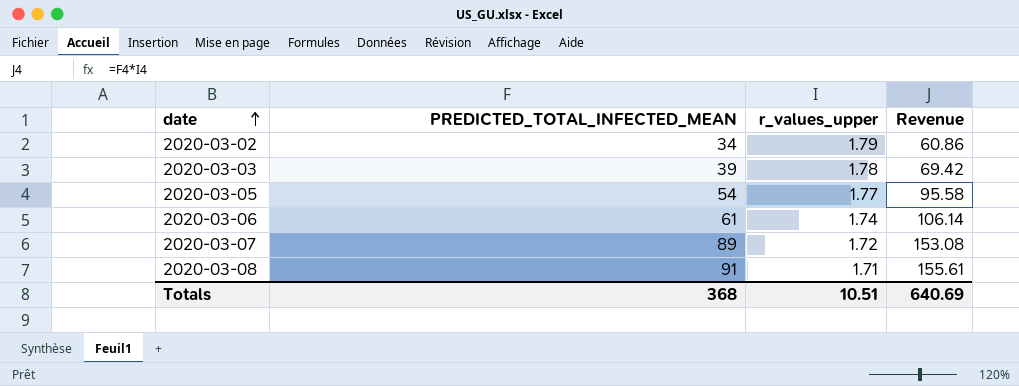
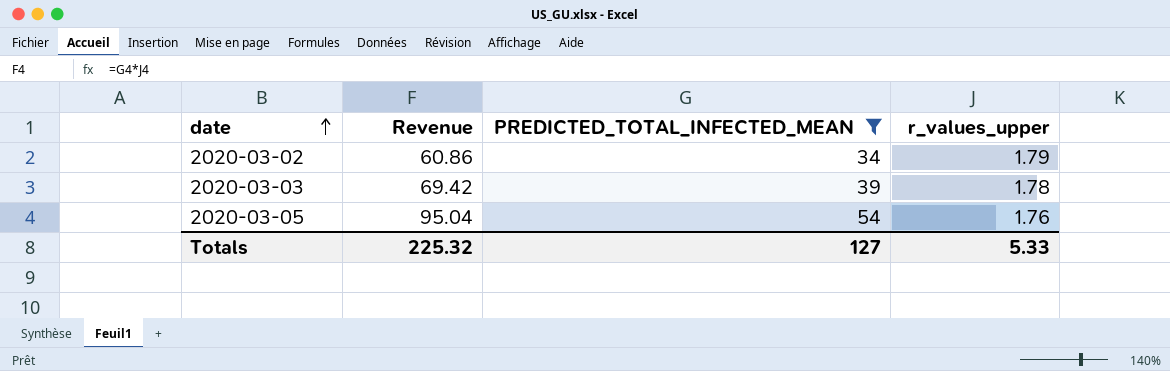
filter: none -> PREDICTED_TOTAL_INFECTED_MEAN <= 54
column Revenue | position: 4 -> 2
2020-03-05 | Revenue: 95.58 -> 95.04
2020-03-05 | r_values_upper: 1.77 -> 1.76
Totals | Revenue: 640.69 -> 225.32
Totals | PREDICTED_TOTAL_INFECTED_MEAN: 368 -> 127
Totals | r_values_upper: 10.51 -> 5.33

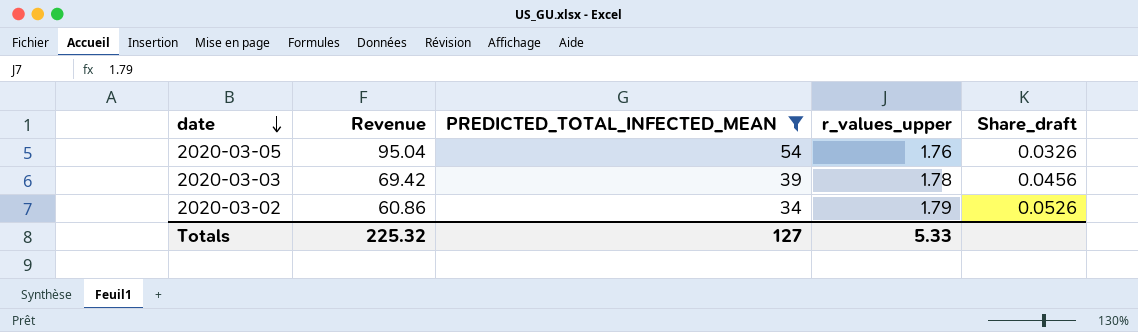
row order: date ascending -> date descending
column Share_draft | formula: none -> [r_values_upper] / [PREDICTED_TOTAL_INFECTED_MEAN]

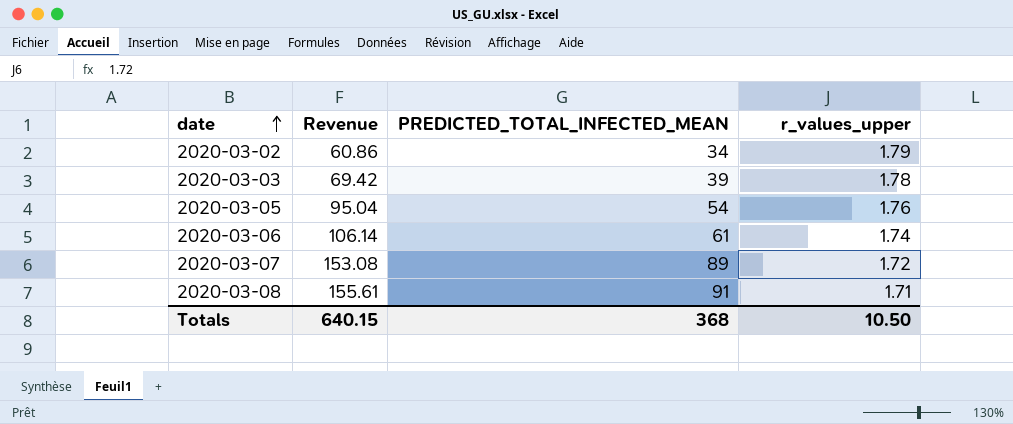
filter: PREDICTED_TOTAL_INFECTED_MEAN <= 54 -> none
row order: date descending -> date ascending
column Share_draft | formula: [r_values_upper] / [PREDICTED_TOTAL_INFECTED_MEAN] -> none
Totals | Revenue: 225.32 -> 640.15
Totals | PREDICTED_TOTAL_INFECTED_MEAN: 127 -> 368
Totals | r_values_upper: 5.33 -> 10.50

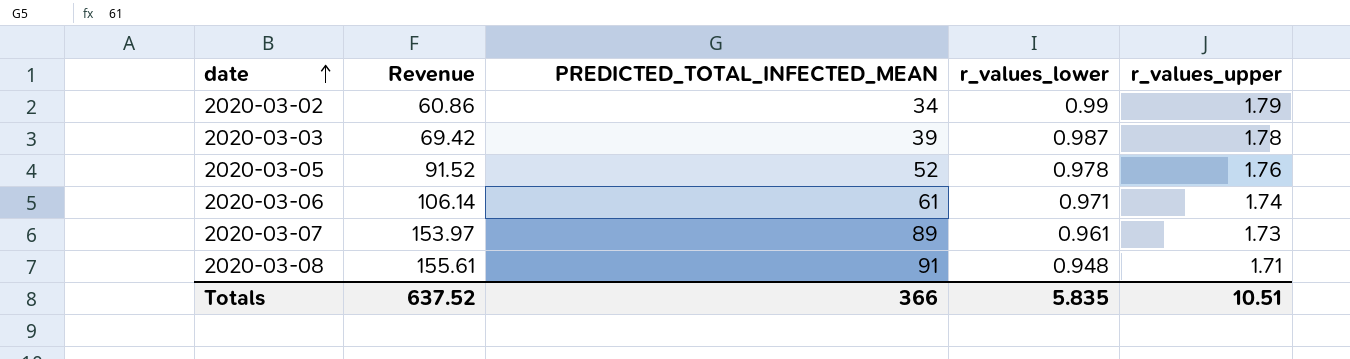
column r_values_lower | position: none -> 4
2020-03-05 | Revenue: 95.04 -> 91.52
2020-03-05 | PREDICTED_TOTAL_INFECTED_MEAN: 54 -> 52
2020-03-07 | Revenue: 153.08 -> 153.97
2020-03-07 | r_values_upper: 1.72 -> 1.73
Totals | Revenue: 640.15 -> 637.52
Totals | PREDICTED_TOTAL_INFECTED_MEAN: 368 -> 366
Totals | r_values_upper: 10.50 -> 10.51

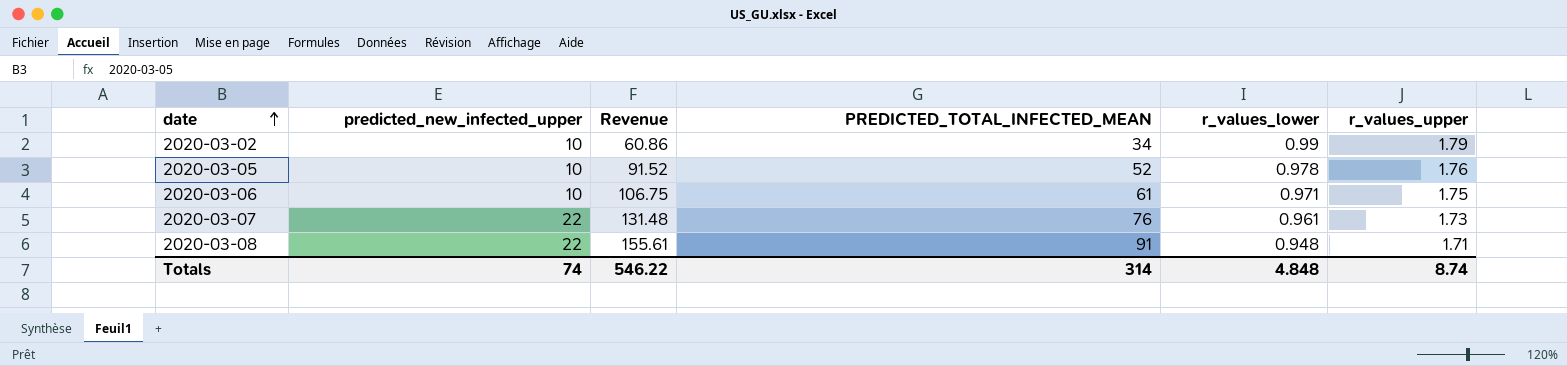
column predicted_new_infected_upper | position: none -> 2
row 2020-03-03: 69.42 | 39 | 0.987 | 1.78 -> none
2020-03-06 | Revenue: 106.14 -> 106.75
2020-03-06 | r_values_upper: 1.74 -> 1.75
2020-03-07 | Revenue: 153.97 -> 131.48
2020-03-07 | PREDICTED_TOTAL_INFECTED_MEAN: 89 -> 76
Totals | Revenue: 637.52 -> 546.22
Totals | PREDICTED_TOTAL_INFECTED_MEAN: 366 -> 314
Totals | r_values_lower: 5.835 -> 4.848
Totals | r_values_upper: 10.51 -> 8.74

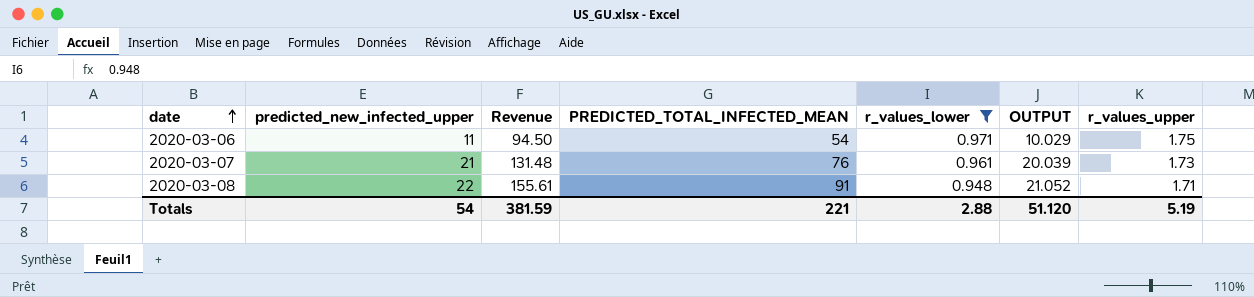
filter: none -> r_values_lower <= 0.971
column OUTPUT | formula: none -> [predicted_new_infected_upper] - [r_values_lower]
2020-03-06 | predicted_new_infected_upper: 10 -> 11
2020-03-06 | Revenue: 106.75 -> 94.50
2020-03-06 | PREDICTED_TOTAL_INFECTED_MEAN: 61 -> 54
2020-03-07 | predicted_new_infected_upper: 22 -> 21
Totals | predicted_new_infected_upper: 74 -> 54
Totals | Revenue: 546.22 -> 381.59
Totals | PREDICTED_TOTAL_INFECTED_MEAN: 314 -> 221
Totals | r_values_lower: 4.848 -> 2.88
Totals | r_values_upper: 8.74 -> 5.19

